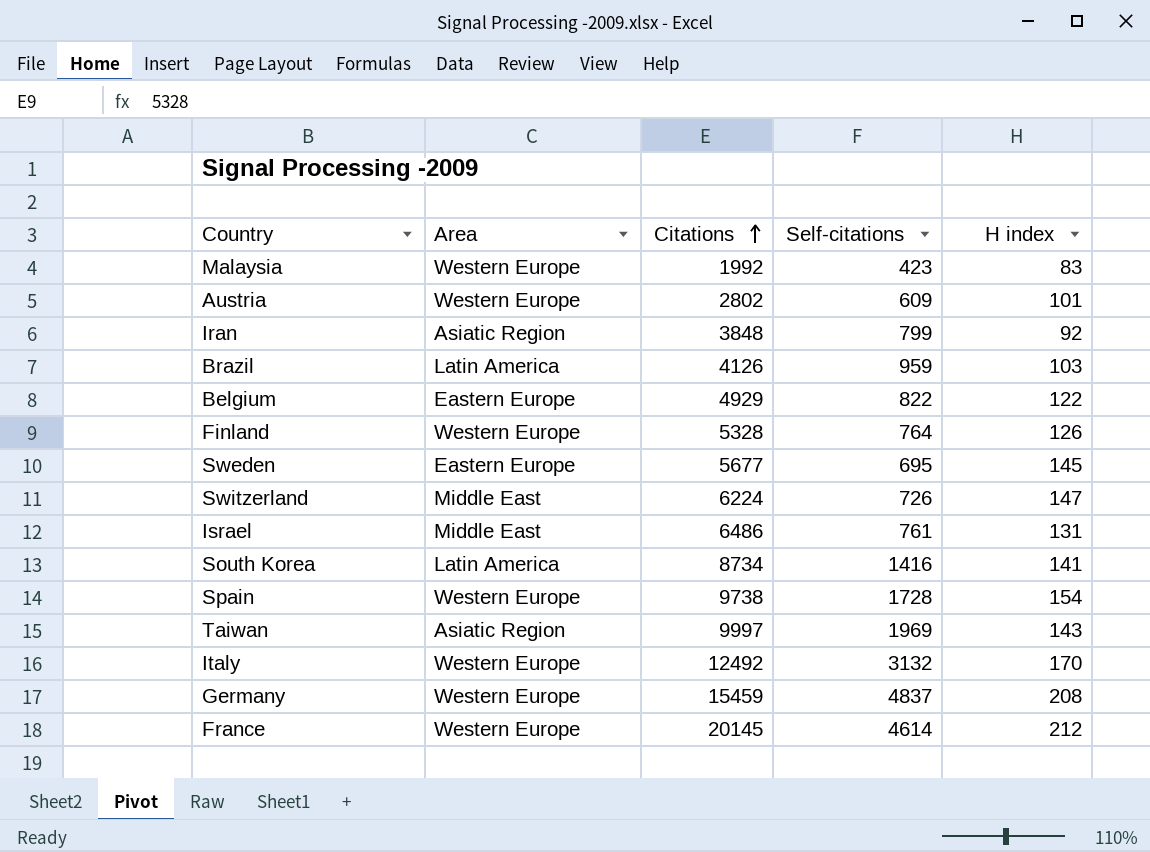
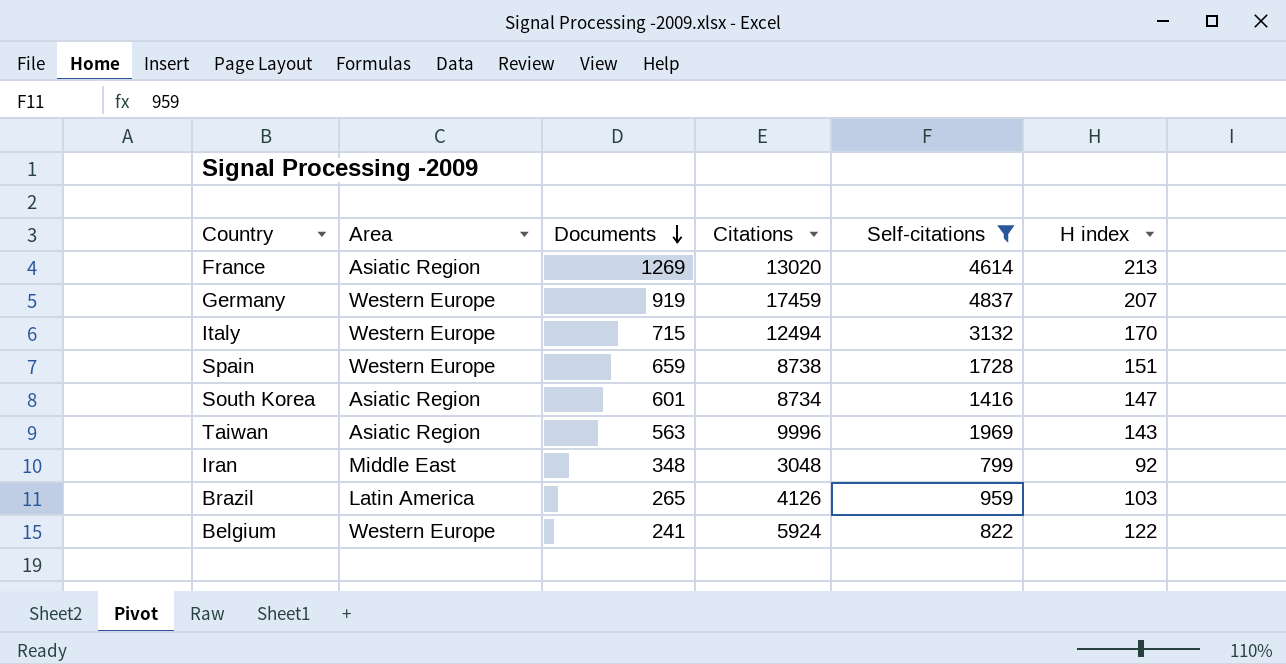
filter: none -> Self-citations >= 799
row order: Citations ascending -> Documents descending
column Documents | position: none -> 3
France | Area: Western Europe -> Asiatic Region
France | Citations: 20145 -> 13020
France | H index: 212 -> 213
Germany | Citations: 15459 -> 17459
Germany | H index: 208 -> 207
Italy | Citations: 12492 -> 12494
Spain | Citations: 9738 -> 8738
Spain | H index: 154 -> 151
South Korea | Area: Latin America -> Asiatic Region
South Korea | H index: 141 -> 147
Taiwan | Citations: 9997 -> 9996
Iran | Area: Asiatic Region -> Middle East
Iran | Citations: 3848 -> 3048
Belgium | Area: Eastern Europe -> Western Europe
Belgium | Citations: 4929 -> 5924

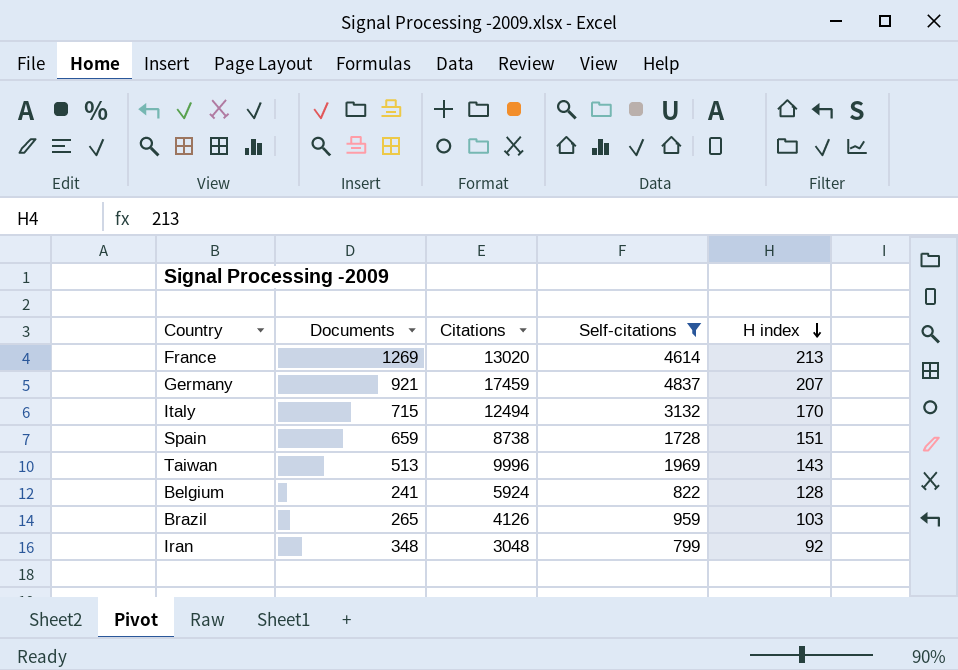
row order: Documents descending -> H index descending
column Area | position: 2 -> none
row South Korea: Asiatic Region | 601 | 8734 | 1416 | 147 -> none
Germany | Documents: 919 -> 921
Taiwan | Documents: 563 -> 513
Belgium | H index: 122 -> 128

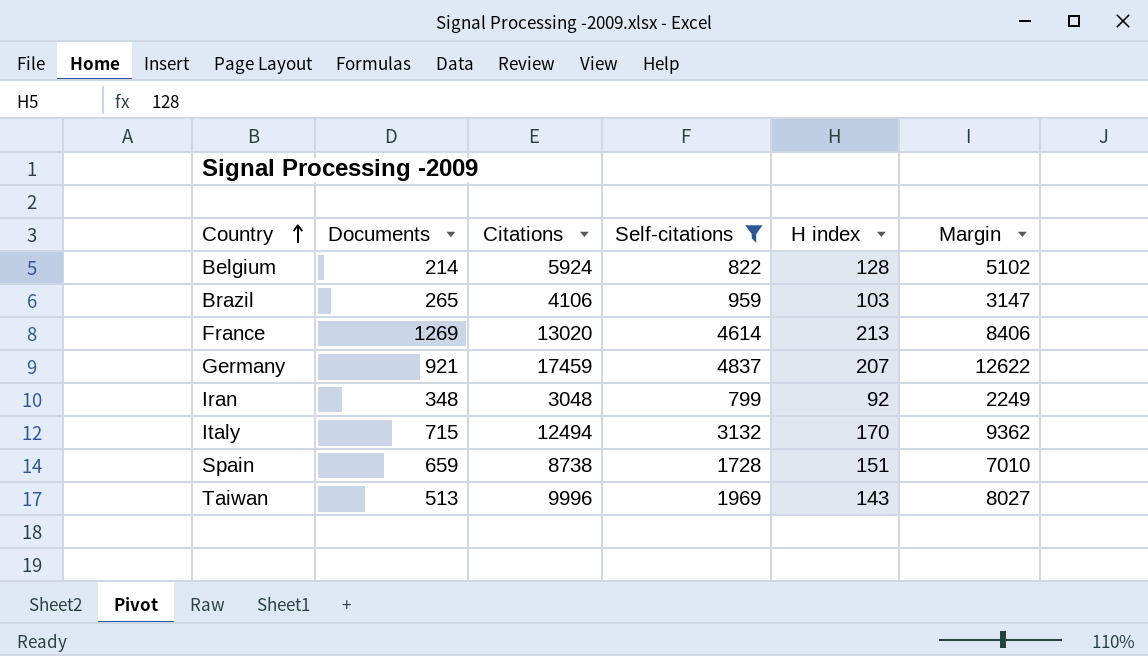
row order: H index descending -> Country ascending
column Margin | formula: none -> [Citations] - [Self-citations]
Belgium | Documents: 241 -> 214
Brazil | Citations: 4126 -> 4106

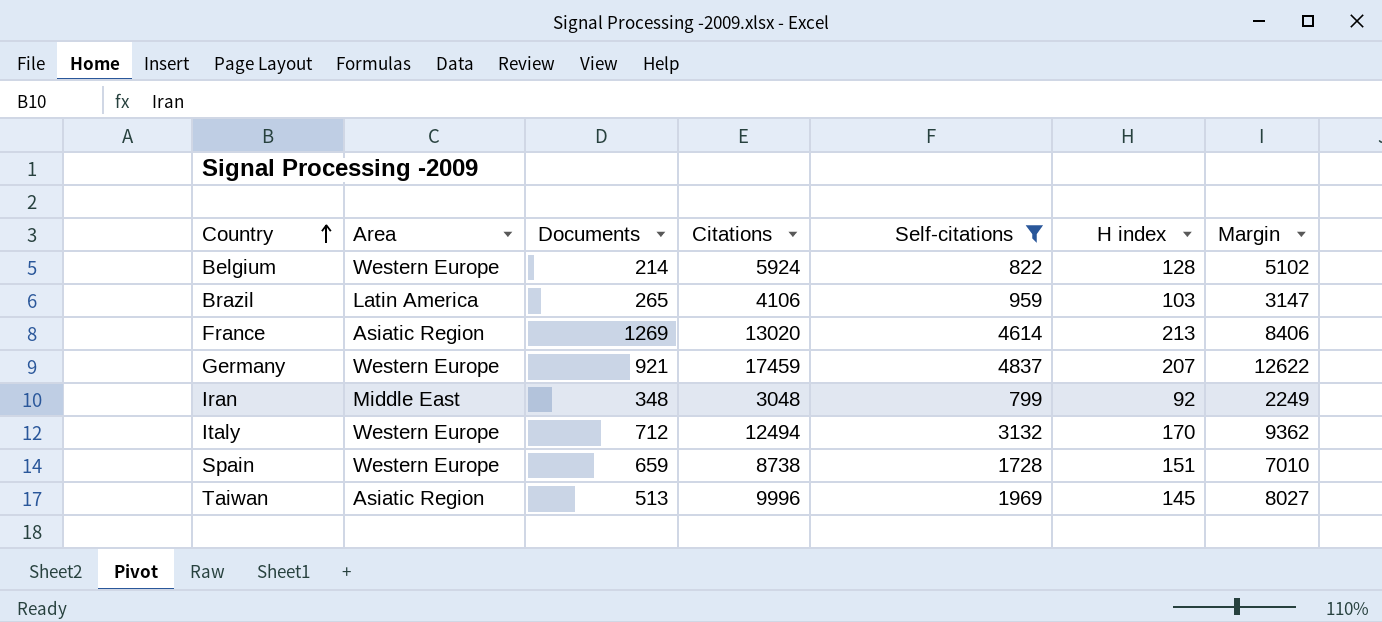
column Area | position: none -> 2
Italy | Documents: 715 -> 712
Taiwan | H index: 143 -> 145

